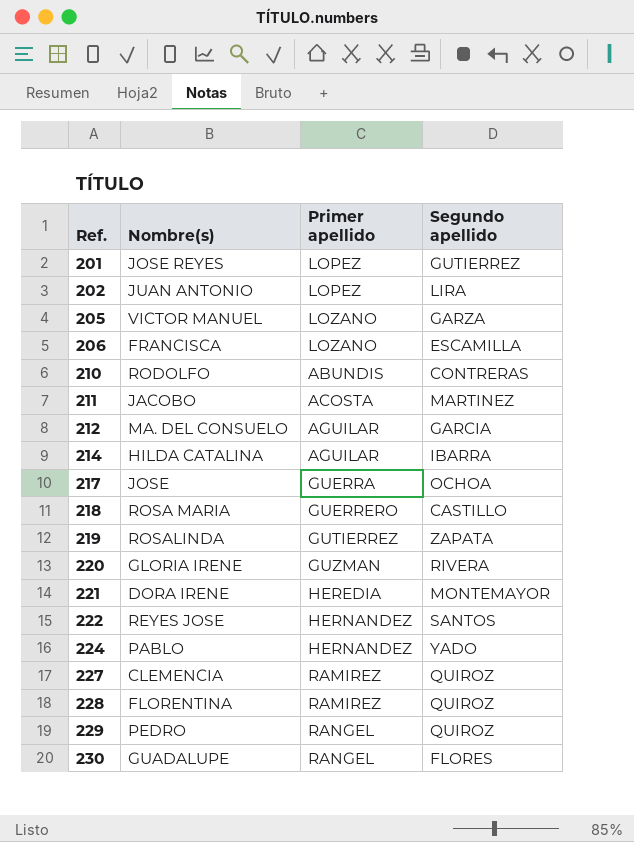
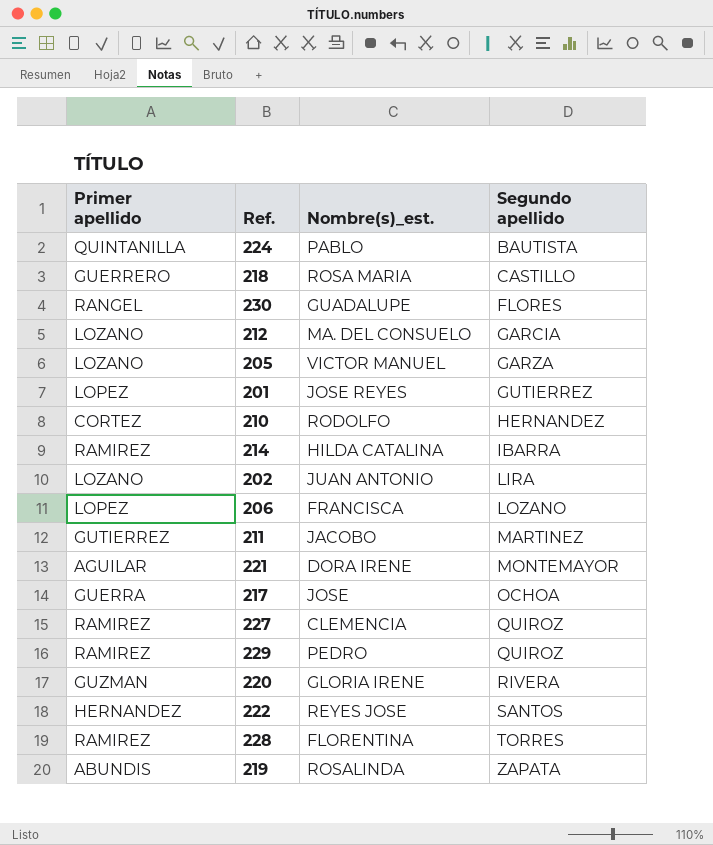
row order: Ref. ascending -> Segundo apellido ascending
column Primer apellido | position: 3 -> 1
column name: Nombre(s) -> Nombre(s)_est.
224 | Primer apellido: HERNANDEZ -> QUINTANILLA
224 | Segundo apellido: YADO -> BAUTISTA
212 | Primer apellido: AGUILAR -> LOZANO
210 | Primer apellido: ABUNDIS -> CORTEZ
210 | Segundo apellido: CONTRERAS -> HERNANDEZ
214 | Primer apellido: AGUILAR -> RAMIREZ
202 | Primer apellido: LOPEZ -> LOZANO
206 | Primer apellido: LOZANO -> LOPEZ
206 | Segundo apellido: ESCAMILLA -> LOZANO
211 | Primer apellido: ACOSTA -> GUTIERREZ
221 | Primer apellido: HEREDIA -> AGUILAR
229 | Primer apellido: RANGEL -> RAMIREZ
228 | Segundo apellido: QUIROZ -> TORRES
219 | Primer apellido: GUTIERREZ -> ABUNDIS

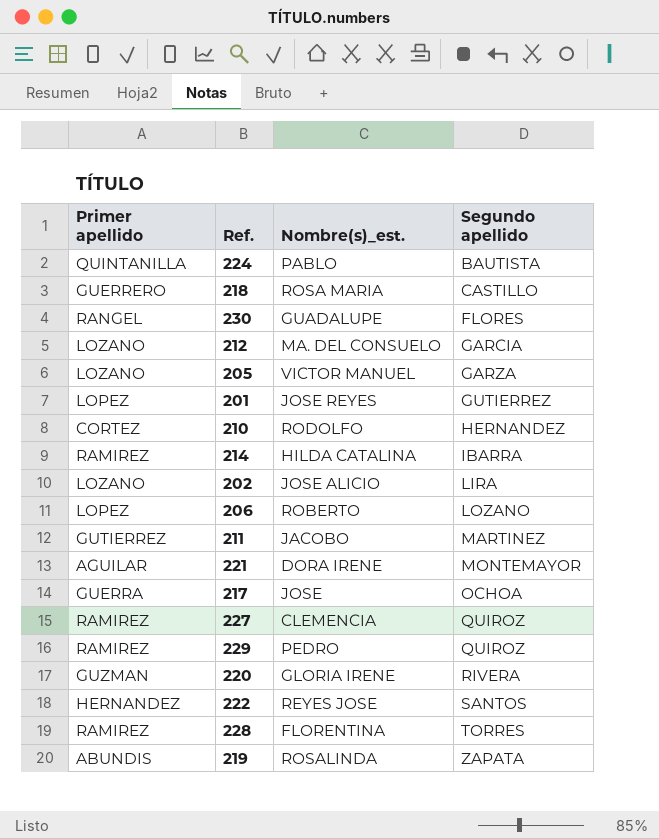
202 | Nombre(s)_est.: JUAN ANTONIO -> JOSE ALICIO
206 | Nombre(s)_est.: FRANCISCA -> ROBERTO

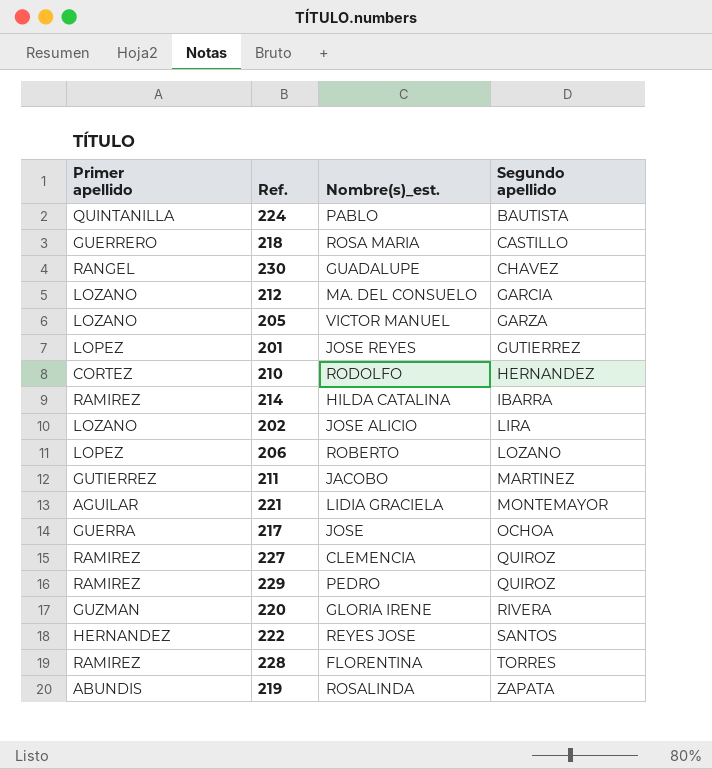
230 | Segundo apellido: FLORES -> CHAVEZ
221 | Nombre(s)_est.: DORA IRENE -> LIDIA GRACIELA

